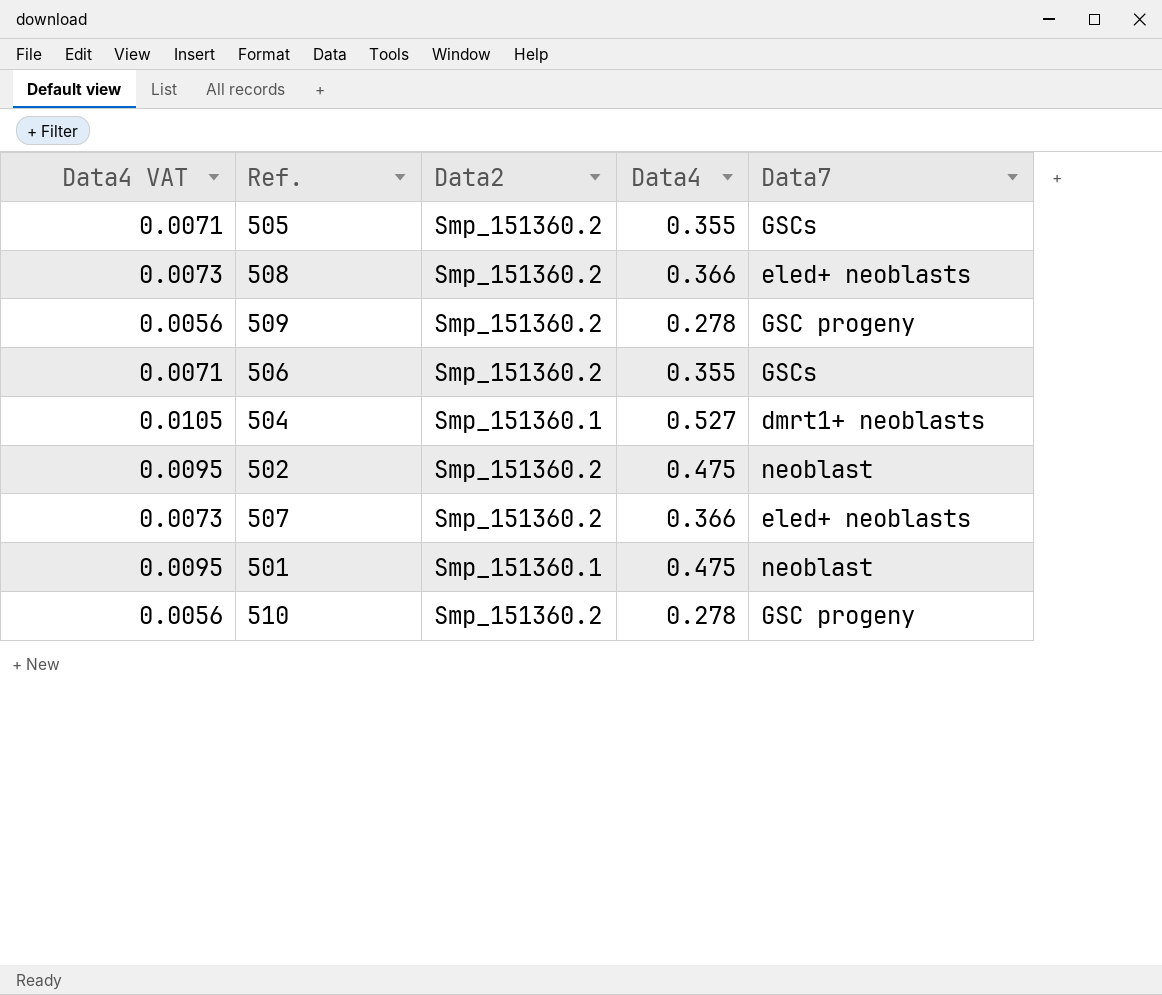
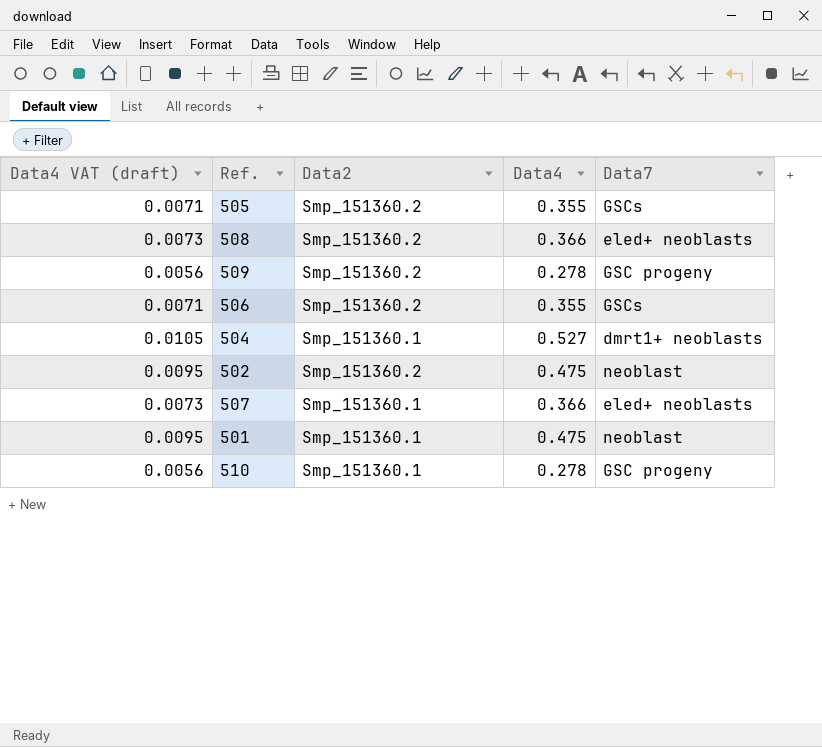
column name: Data4 VAT -> Data4 VAT (draft)
507 | Data2: Smp_151360.2 -> Smp_151360.1
510 | Data2: Smp_151360.2 -> Smp_151360.1

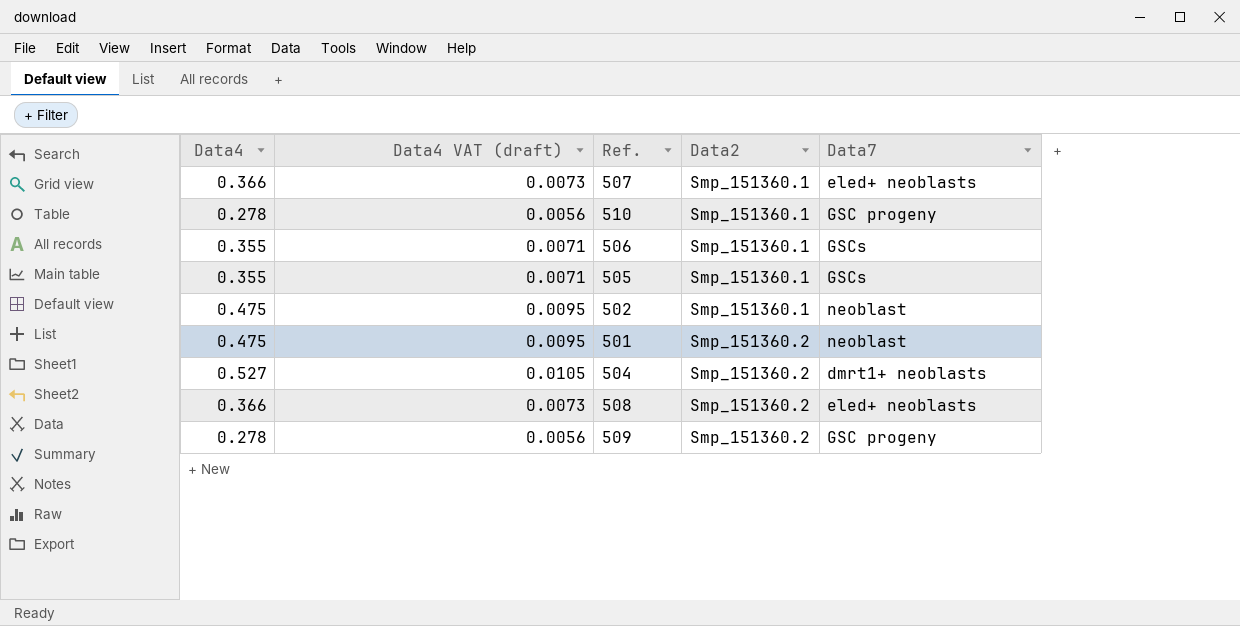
row order: none -> Data2 ascending
column Data4 | position: 4 -> 1
506 | Data2: Smp_151360.2 -> Smp_151360.1
505 | Data2: Smp_151360.2 -> Smp_151360.1
502 | Data2: Smp_151360.2 -> Smp_151360.1
501 | Data2: Smp_151360.1 -> Smp_151360.2
504 | Data2: Smp_151360.1 -> Smp_151360.2

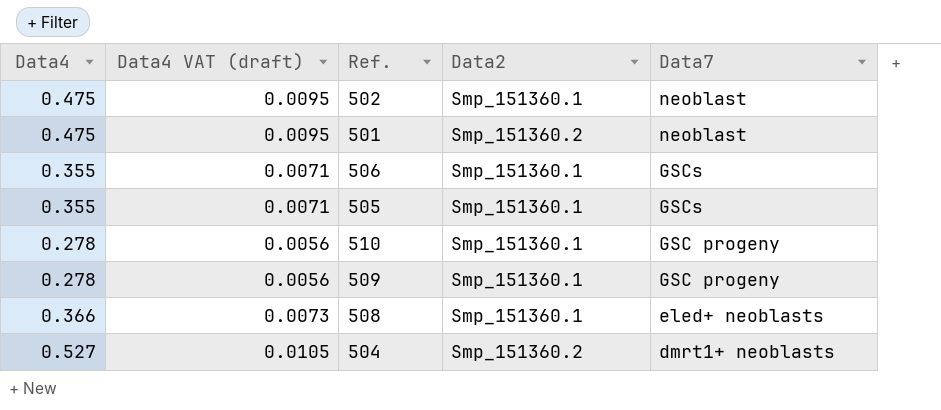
row order: Data2 ascending -> Data7 descending
row 507: 0.366 | 0.0073 | Smp_151360.1 | eled+ neoblasts -> none
509 | Data2: Smp_151360.2 -> Smp_151360.1
508 | Data2: Smp_151360.2 -> Smp_151360.1

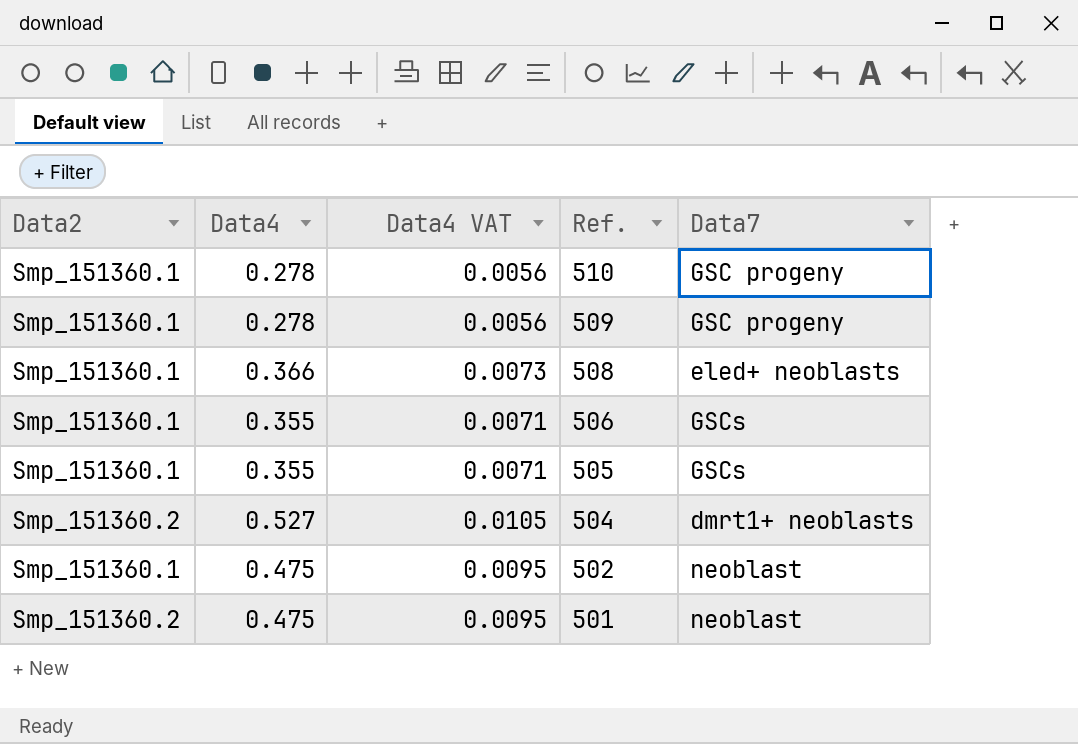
row order: Data7 descending -> Ref. descending
column Data2 | position: 4 -> 1
column name: Data4 VAT (draft) -> Data4 VAT

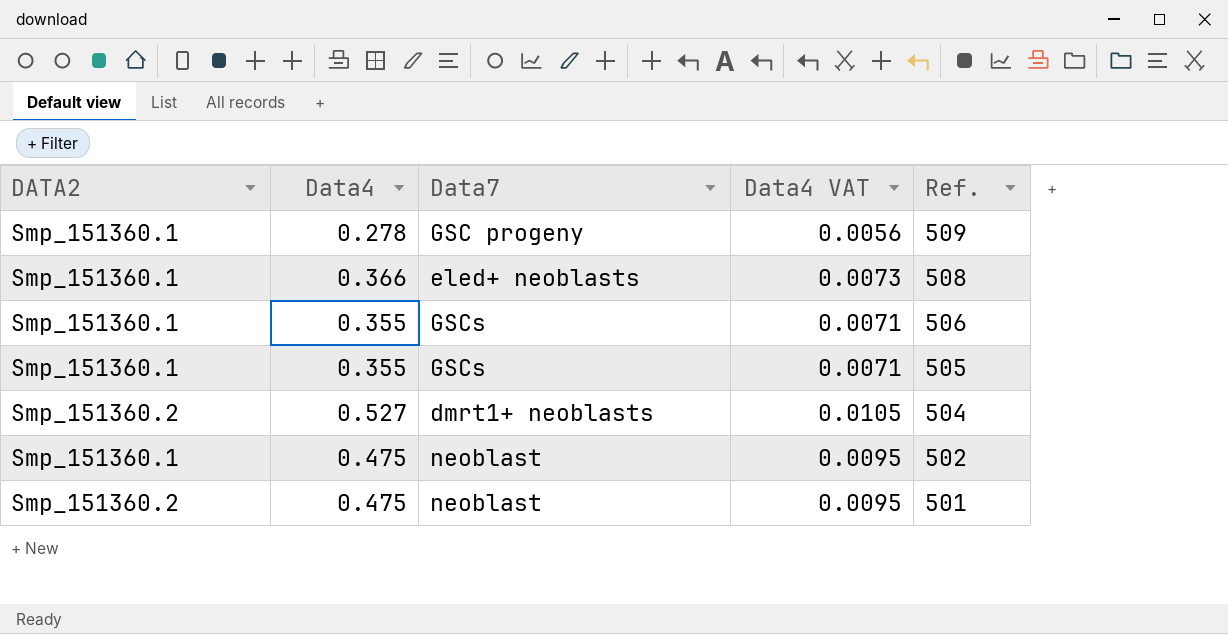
column name: Data2 -> DATA2
column Data7 | position: 5 -> 3
row 510: Smp_151360.1 | 0.278 | 0.0056 | GSC progeny -> none

